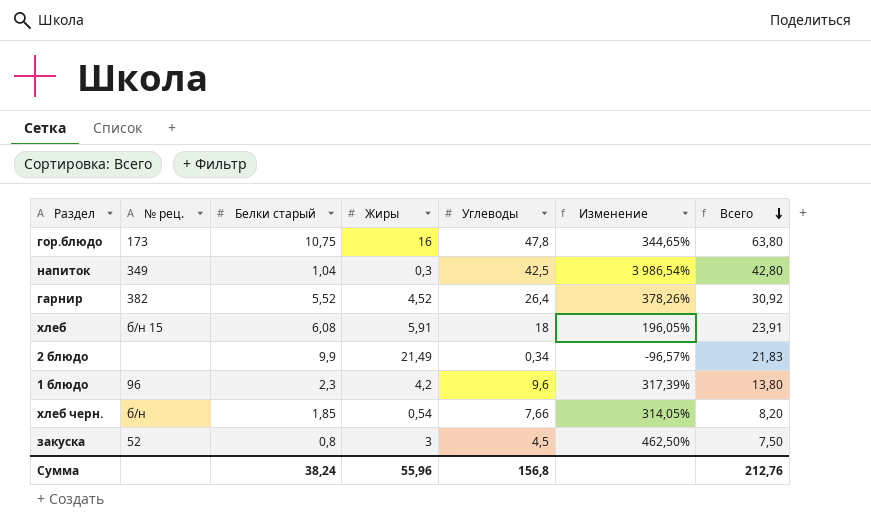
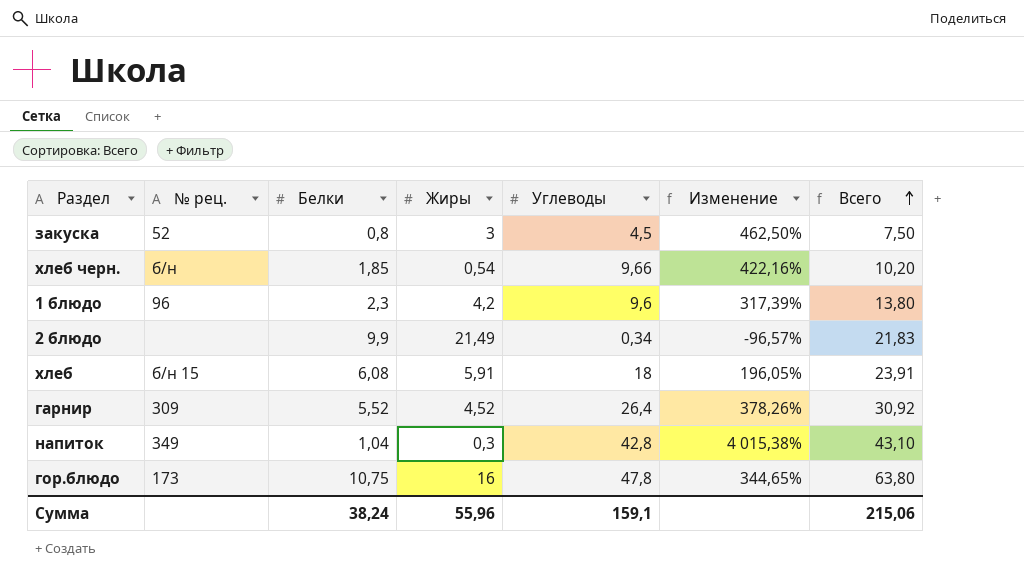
row order: Всего descending -> Всего ascending
column name: Белки старый -> Белки
хлеб черн. | Углеводы: 7,66 -> 9,66
хлеб черн. | Изменение: 314,05% -> 422,16%
хлеб черн. | Всего: 8,20 -> 10,20
гарнир | № рец.: 382 -> 309
напиток | Углеводы: 42,5 -> 42,8
напиток | Изменение: 3 986,54% -> 4 015,38%
напиток | Всего: 42,80 -> 43,10
Сумма | Углеводы: 156,8 -> 159,1
Сумма | Всего: 212,76 -> 215,06

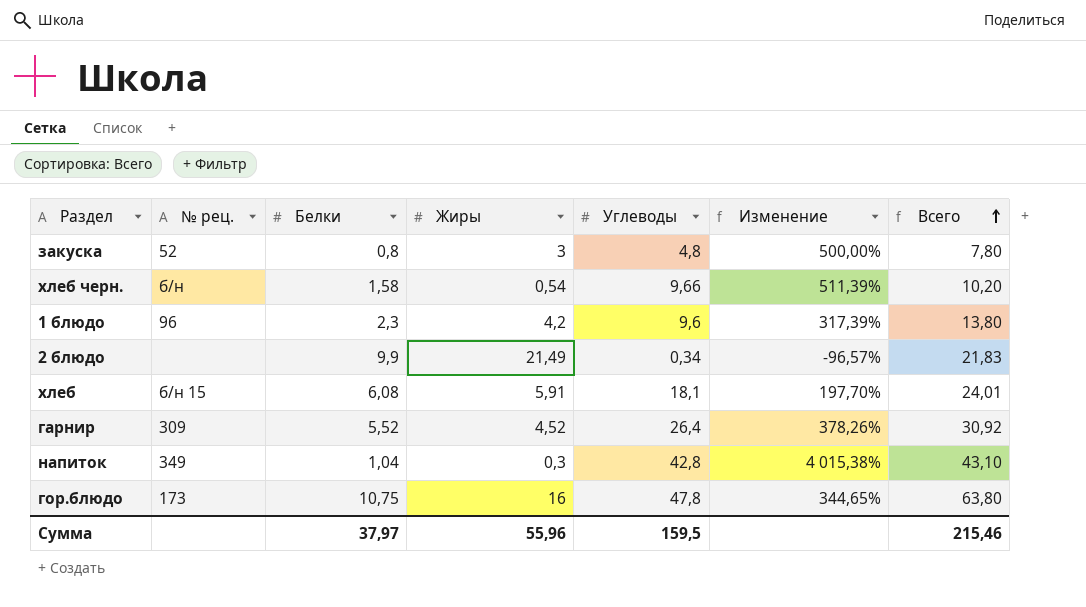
закуска | Углеводы: 4,5 -> 4,8
закуска | Изменение: 462,50% -> 500,00%
закуска | Всего: 7,50 -> 7,80
хлеб черн. | Белки: 1,85 -> 1,58
хлеб черн. | Изменение: 422,16% -> 511,39%
хлеб | Углеводы: 18 -> 18,1
хлеб | Изменение: 196,05% -> 197,70%
хлеб | Всего: 23,91 -> 24,01
Сумма | Белки: 38,24 -> 37,97
Сумма | Углеводы: 159,1 -> 159,5
Сумма | Всего: 215,06 -> 215,46

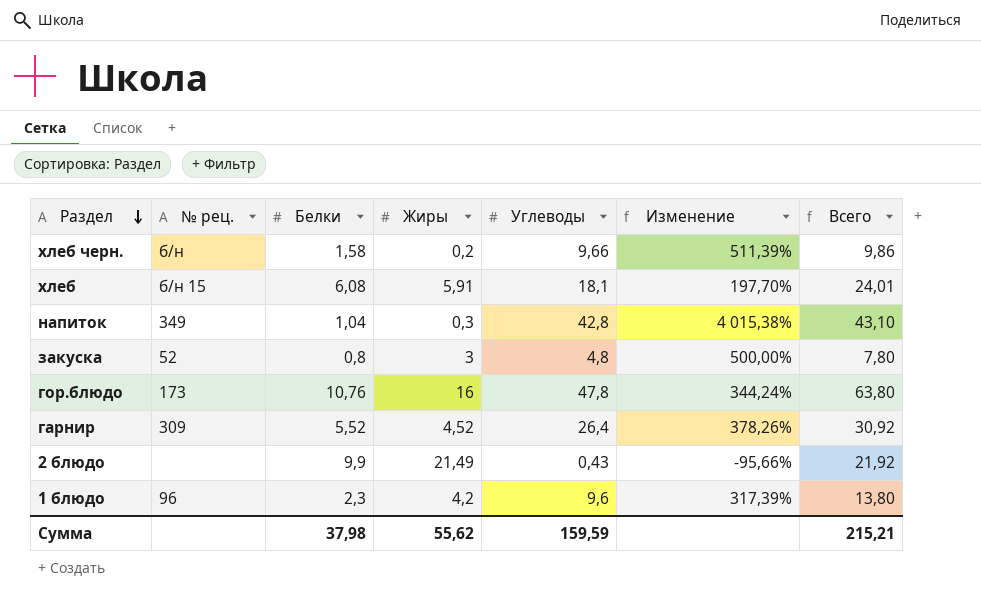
row order: Всего ascending -> Раздел descending
хлеб черн. | Жиры: 0,54 -> 0,2
хлеб черн. | Всего: 10,20 -> 9,86
гор.блюдо | Белки: 10,75 -> 10,76
гор.блюдо | Изменение: 344,65% -> 344,24%
2 блюдо | Углеводы: 0,34 -> 0,43
2 блюдо | Изменение: -96,57% -> -95,66%
2 блюдо | Всего: 21,83 -> 21,92
Сумма | Белки: 37,97 -> 37,98
Сумма | Жиры: 55,96 -> 55,62
Сумма | Углеводы: 159,5 -> 159,59
Сумма | Всего: 215,46 -> 215,21

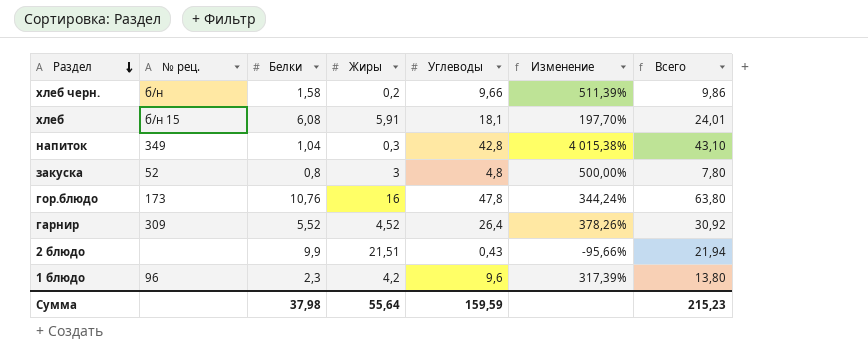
2 блюдо | Жиры: 21,49 -> 21,51
2 блюдо | Всего: 21,92 -> 21,94
Сумма | Жиры: 55,62 -> 55,64
Сумма | Всего: 215,21 -> 215,23

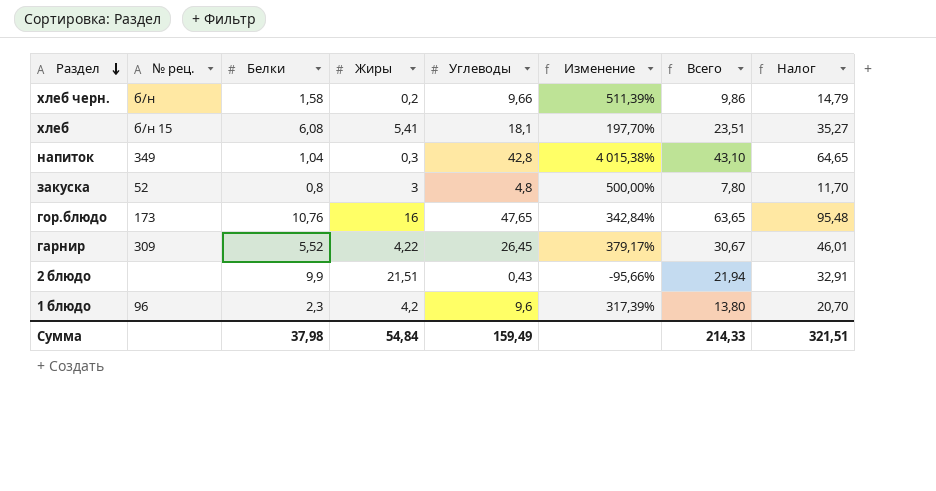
column Налог | formula: none -> [Всего] * 1,5
хлеб | Жиры: 5,91 -> 5,41
хлеб | Всего: 24,01 -> 23,51
гор.блюдо | Углеводы: 47,8 -> 47,65
гор.блюдо | Изменение: 344,24% -> 342,84%
гор.блюдо | Всего: 63,80 -> 63,65
гарнир | Жиры: 4,52 -> 4,22
гарнир | Углеводы: 26,4 -> 26,45
гарнир | Изменение: 378,26% -> 379,17%
гарнир | Всего: 30,92 -> 30,67
Сумма | Жиры: 55,64 -> 54,84
Сумма | Углеводы: 159,59 -> 159,49
Сумма | Всего: 215,23 -> 214,33

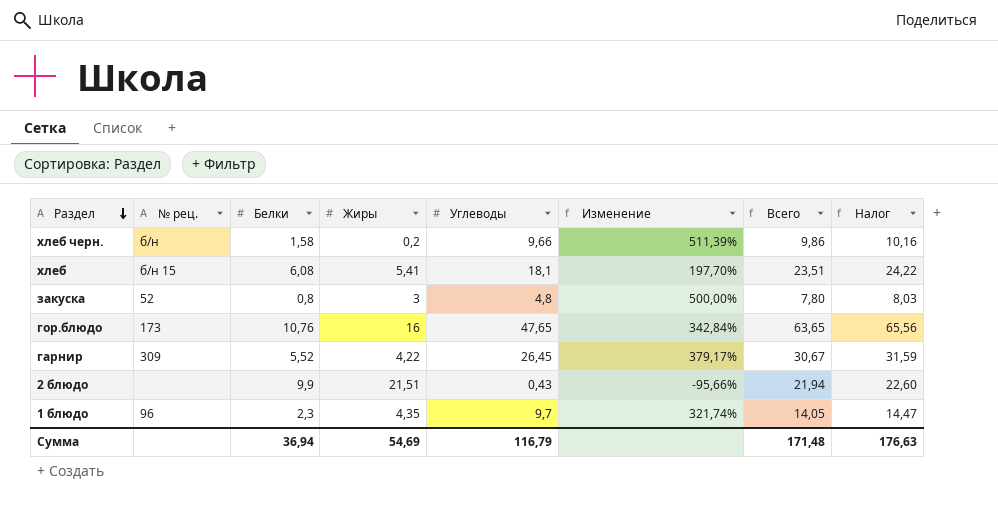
column Налог | formula: [Всего] * 1,5 -> [Всего] * 1,03
row напиток: 349 | 1,04 | 0,3 | 42,8 | 4 015,38% | 43,10 | 64,65 -> none
1 блюдо | Жиры: 4,2 -> 4,35
1 блюдо | Углеводы: 9,6 -> 9,7
1 блюдо | Изменение: 317,39% -> 321,74%
1 блюдо | Всего: 13,80 -> 14,05
Сумма | Белки: 37,98 -> 36,94
Сумма | Жиры: 54,84 -> 54,69
Сумма | Углеводы: 159,49 -> 116,79
Сумма | Всего: 214,33 -> 171,48
Сумма | Налог: 321,51 -> 176,63

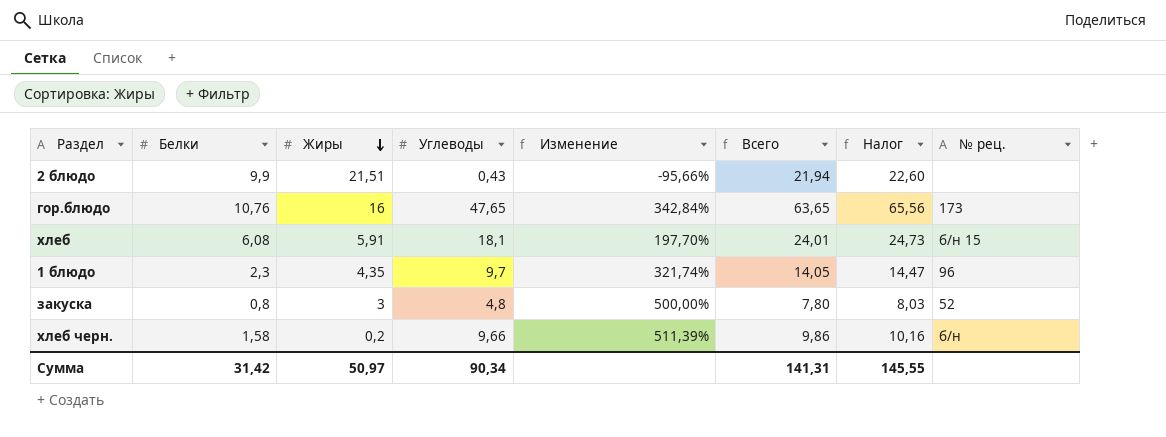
row order: Раздел descending -> Жиры descending
column № рец. | position: 2 -> 8
row гарнир: 309 | 5,52 | 4,22 | 26,45 | 379,17% | 30,67 | 31,59 -> none
хлеб | Жиры: 5,41 -> 5,91
хлеб | Всего: 23,51 -> 24,01
хлеб | Налог: 24,22 -> 24,73
Сумма | Белки: 36,94 -> 31,42
Сумма | Жиры: 54,69 -> 50,97
Сумма | Углеводы: 116,79 -> 90,34
Сумма | Всего: 171,48 -> 141,31
Сумма | Налог: 176,63 -> 145,55

